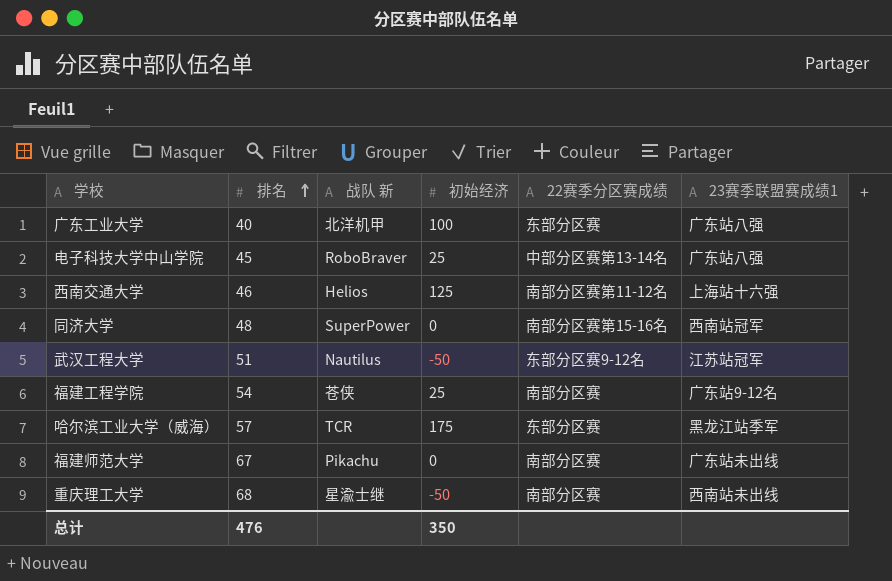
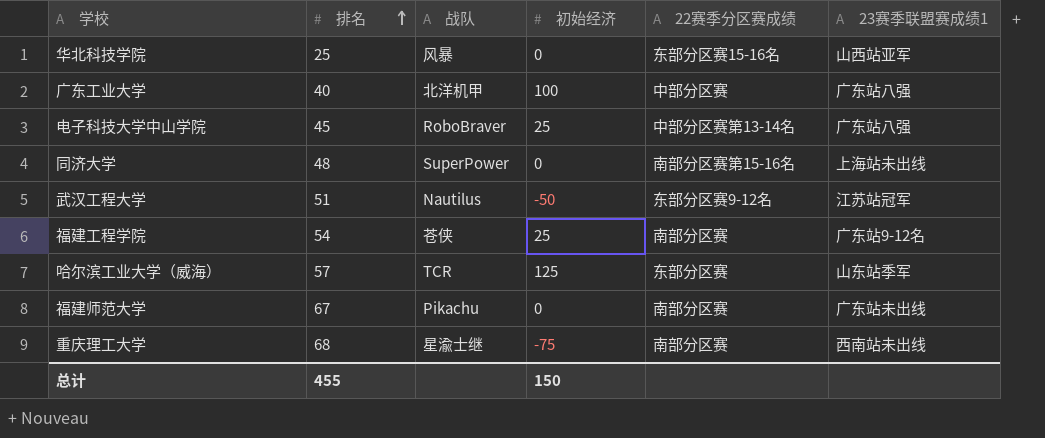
column name: 战队 新 -> 战队
row 西南交通大学: 46 | Helios | 125 | 南部分区赛第11-12名 | 上海站十六强 -> none
row 华北科技学院: none -> 25 | 风暴 | 0 | 东部分区赛15-16名 | 山西站亚军
广东工业大学 | 22赛季分区赛成绩: 东部分区赛 -> 中部分区赛
同济大学 | 23赛季联盟赛成绩1: 西南站冠军 -> 上海站未出线
哈尔滨工业大学（威海） | 初始经济: 175 -> 125
哈尔滨工业大学（威海） | 23赛季联盟赛成绩1: 黑龙江站季军 -> 山东站季军
重庆理工大学 | 初始经济: -50 -> -75
总计 | 排名: 476 -> 455
总计 | 初始经济: 350 -> 150

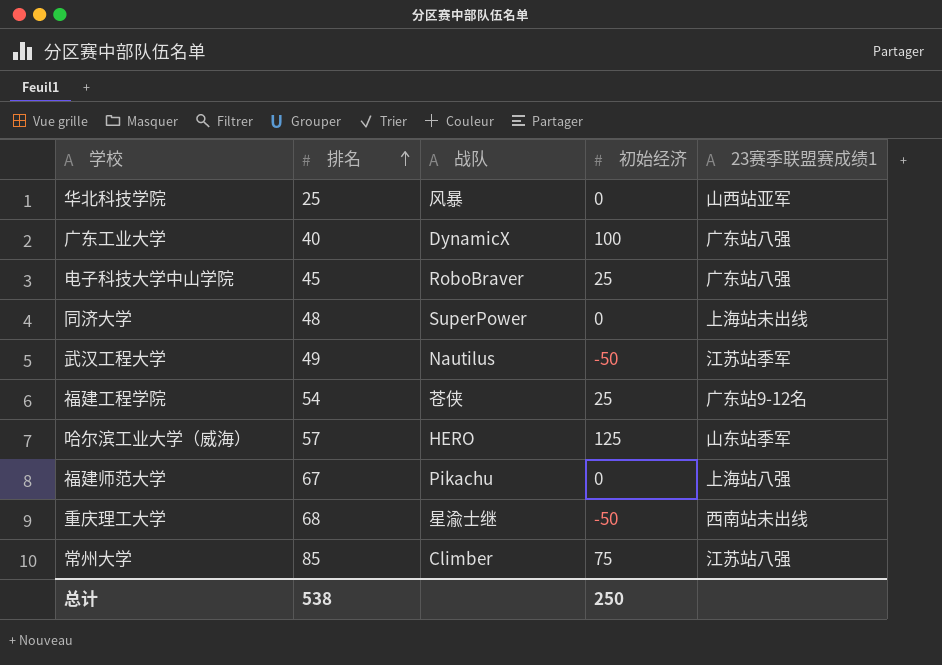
column 22赛季分区赛成绩 | position: 5 -> none
广东工业大学 | 战队: 北洋机甲 -> DynamicX
武汉工程大学 | 排名: 51 -> 49
武汉工程大学 | 23赛季联盟赛成绩1: 江苏站冠军 -> 江苏站季军
哈尔滨工业大学（威海） | 战队: TCR -> HERO
福建师范大学 | 23赛季联盟赛成绩1: 广东站未出线 -> 上海站八强
重庆理工大学 | 初始经济: -75 -> -50
row 常州大学: none -> 85 | Climber | 75 | 江苏站八强
总计 | 排名: 455 -> 538
总计 | 初始经济: 150 -> 250

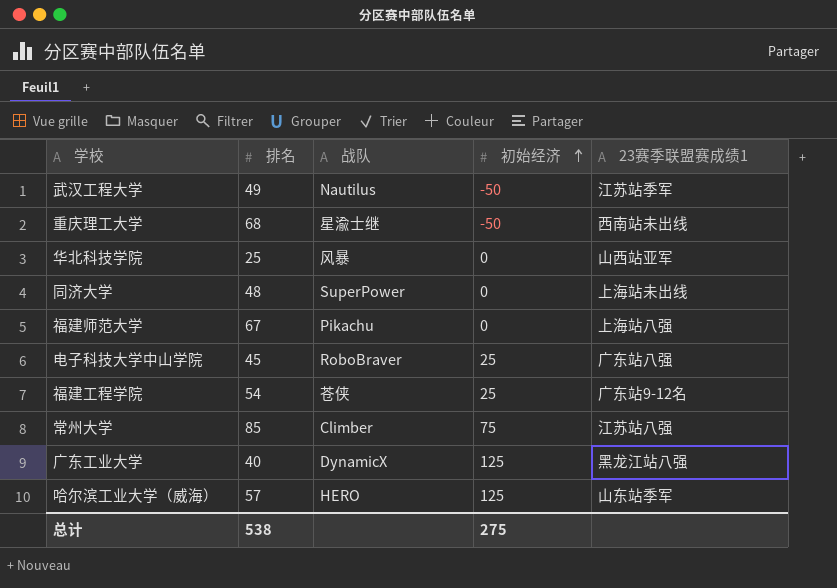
row order: 排名 ascending -> 初始经济 ascending
广东工业大学 | 初始经济: 100 -> 125
广东工业大学 | 23赛季联盟赛成绩1: 广东站八强 -> 黑龙江站八强
总计 | 初始经济: 250 -> 275

